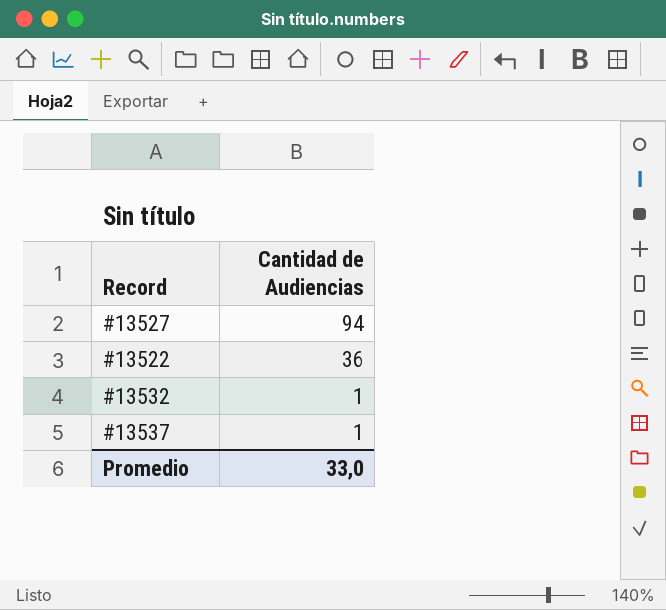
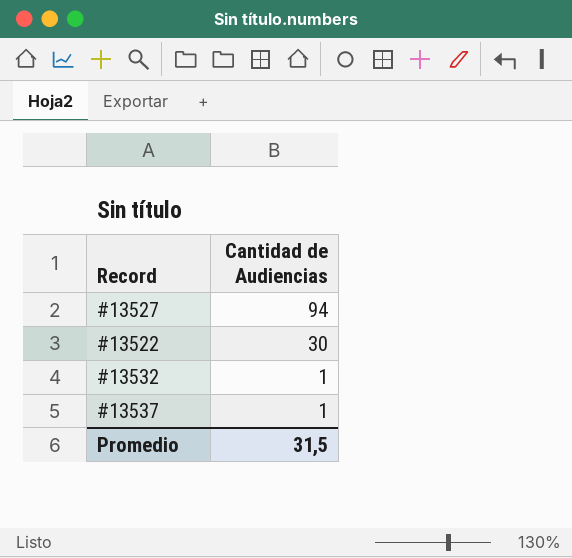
#13522 | Cantidad de Audiencias: 36 -> 30
Promedio | Cantidad de Audiencias: 33,0 -> 31,5

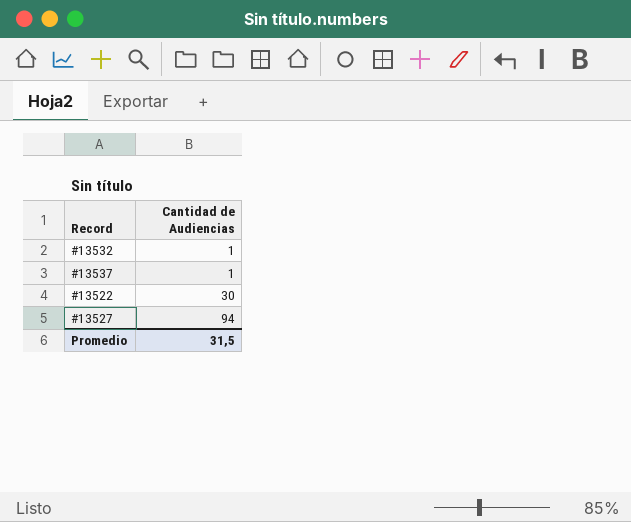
row order: Cantidad de Audiencias descending -> Cantidad de Audiencias ascending

